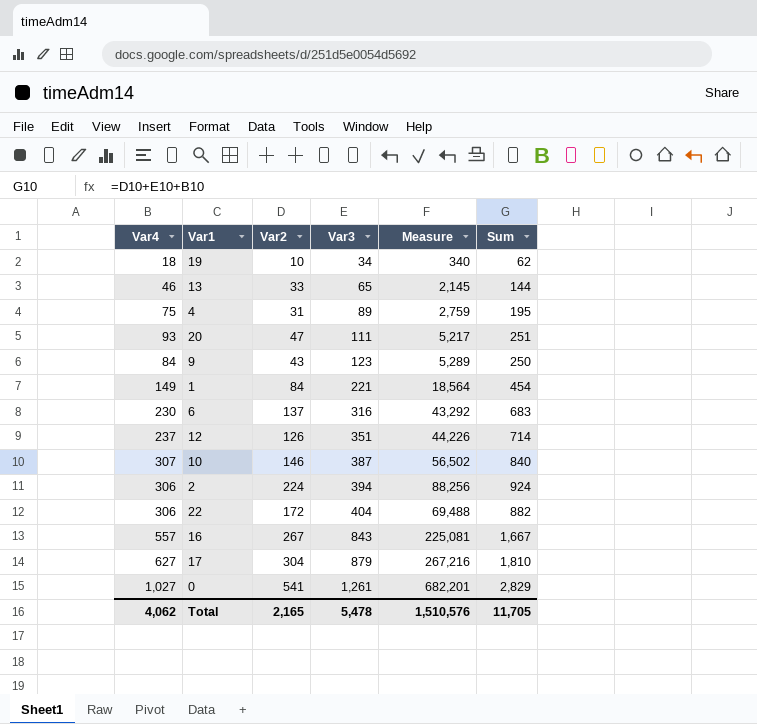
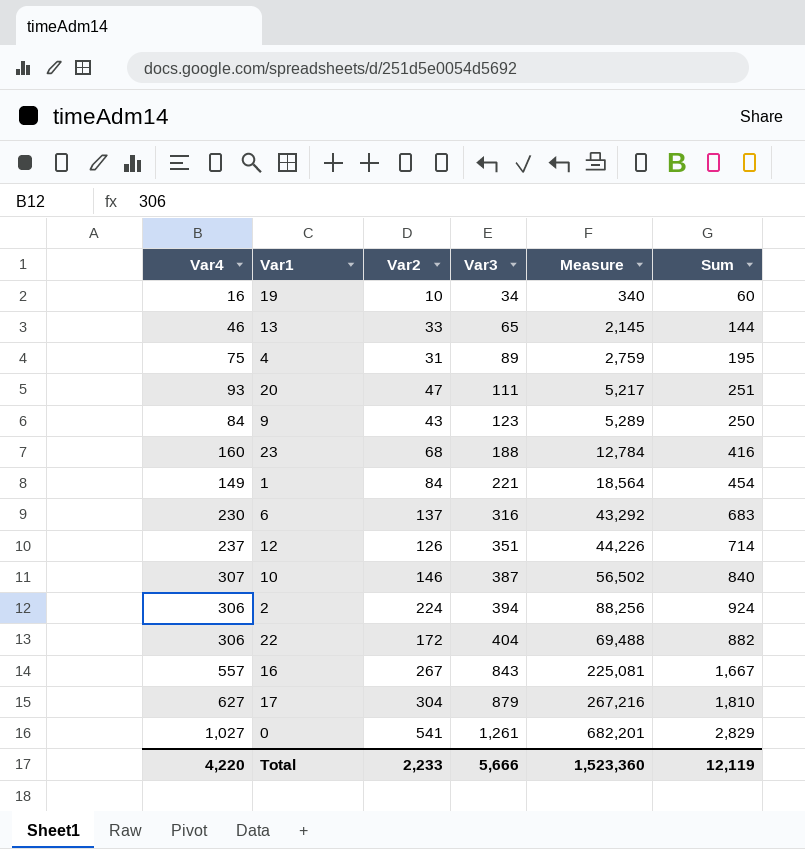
19 | Var4: 18 -> 16
19 | Sum: 62 -> 60
row 23: none -> 160 | 68 | 188 | 12,784 | 416
Total | Var4: 4,062 -> 4,220
Total | Var2: 2,165 -> 2,233
Total | Var3: 5,478 -> 5,666
Total | Measure: 1,510,576 -> 1,523,360
Total | Sum: 11,705 -> 12,119

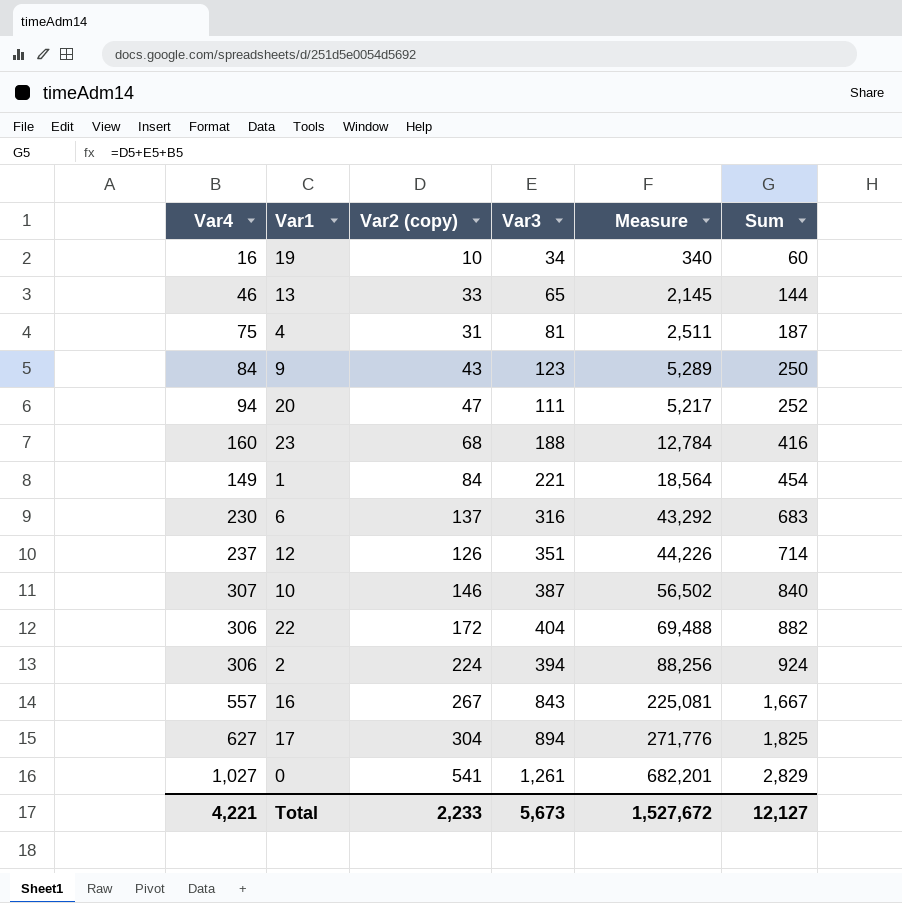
row order: Var3 ascending -> Sum ascending
column name: Var2 -> Var2 (copy)
4 | Var3: 89 -> 81
4 | Measure: 2,759 -> 2,511
4 | Sum: 195 -> 187
20 | Var4: 93 -> 94
20 | Sum: 251 -> 252
17 | Var3: 879 -> 894
17 | Measure: 267,216 -> 271,776
17 | Sum: 1,810 -> 1,825
Total | Var4: 4,220 -> 4,221
Total | Var3: 5,666 -> 5,673
Total | Measure: 1,523,360 -> 1,527,672
Total | Sum: 12,119 -> 12,127

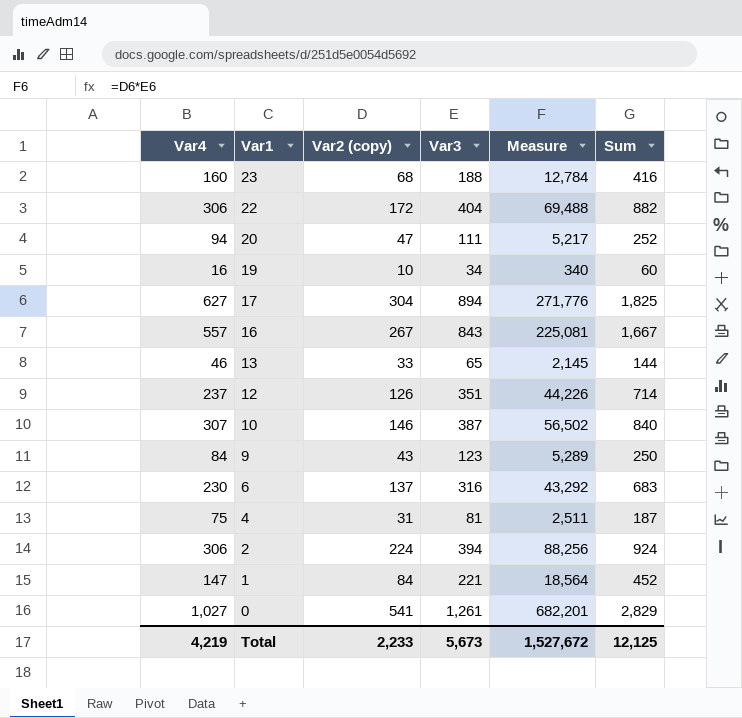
row order: Sum ascending -> Var1 descending
1 | Var4: 149 -> 147
1 | Sum: 454 -> 452
Total | Var4: 4,221 -> 4,219
Total | Sum: 12,127 -> 12,125

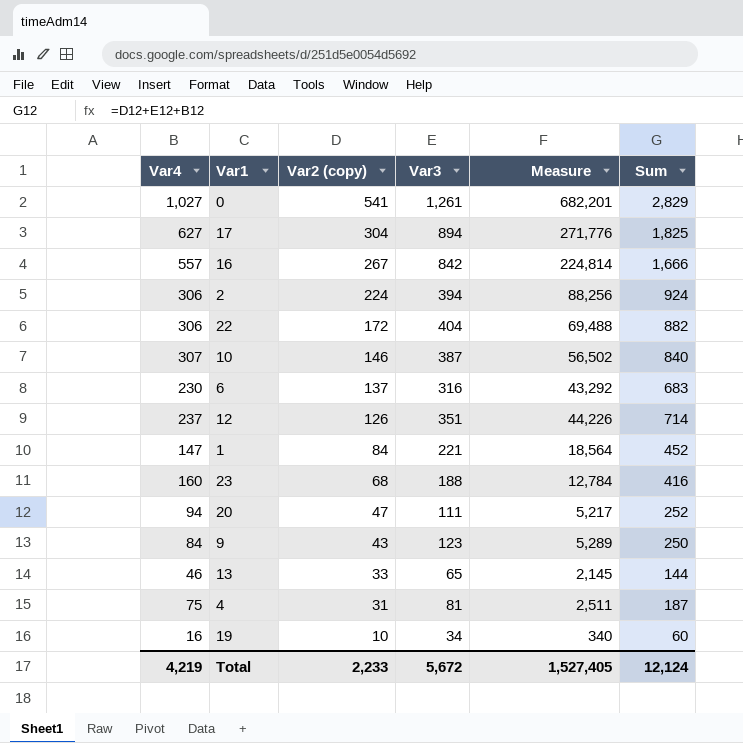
row order: Var1 descending -> Var2 (copy) descending
16 | Var3: 843 -> 842
16 | Measure: 225,081 -> 224,814
16 | Sum: 1,667 -> 1,666
Total | Var3: 5,673 -> 5,672
Total | Measure: 1,527,672 -> 1,527,405
Total | Sum: 12,125 -> 12,124

